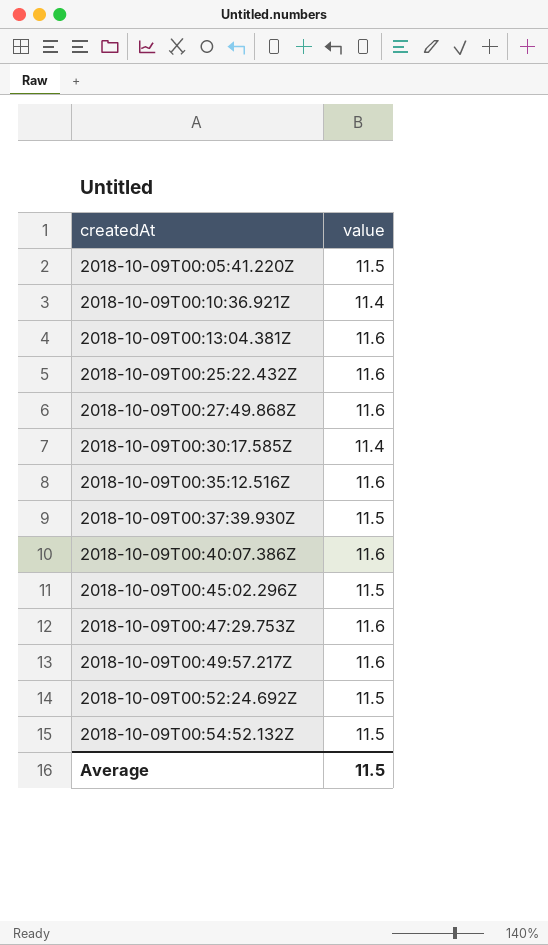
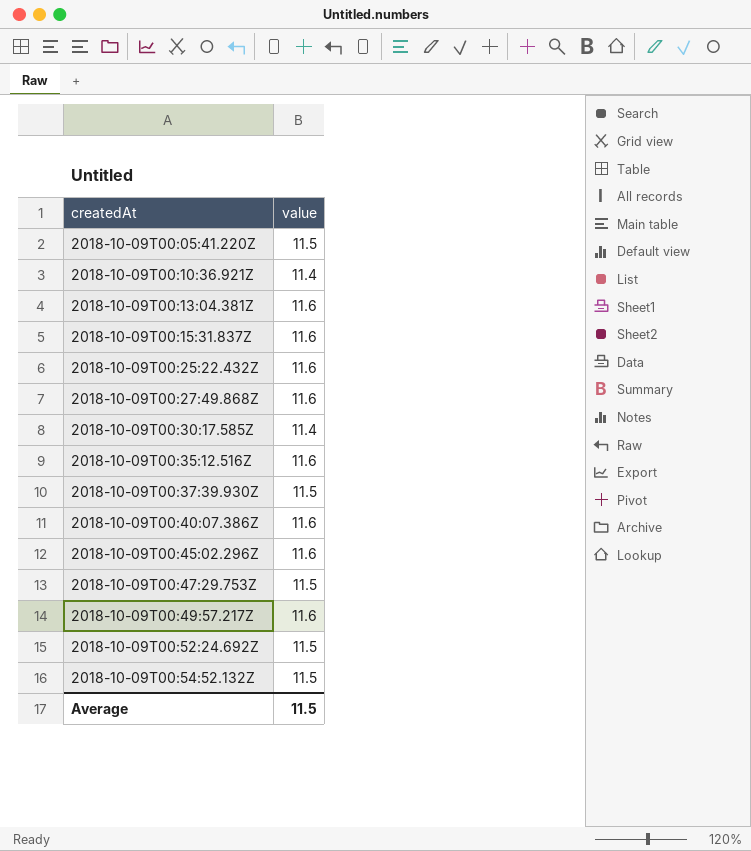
row 2018-10-09T00:15:31.837Z: none -> 11.6
2018-10-09T00:45:02.296Z | value: 11.5 -> 11.6
2018-10-09T00:47:29.753Z | value: 11.6 -> 11.5

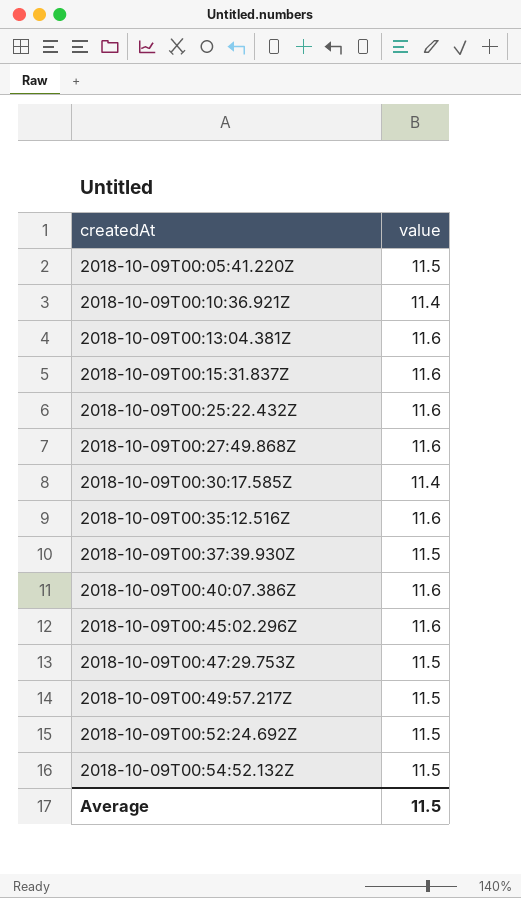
2018-10-09T00:49:57.217Z | value: 11.6 -> 11.5

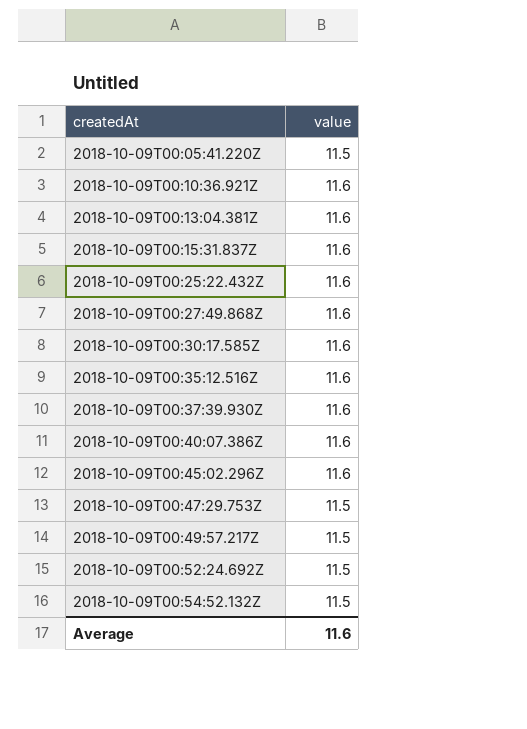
2018-10-09T00:10:36.921Z | value: 11.4 -> 11.6
2018-10-09T00:30:17.585Z | value: 11.4 -> 11.6
2018-10-09T00:37:39.930Z | value: 11.5 -> 11.6
Average | value: 11.5 -> 11.6

